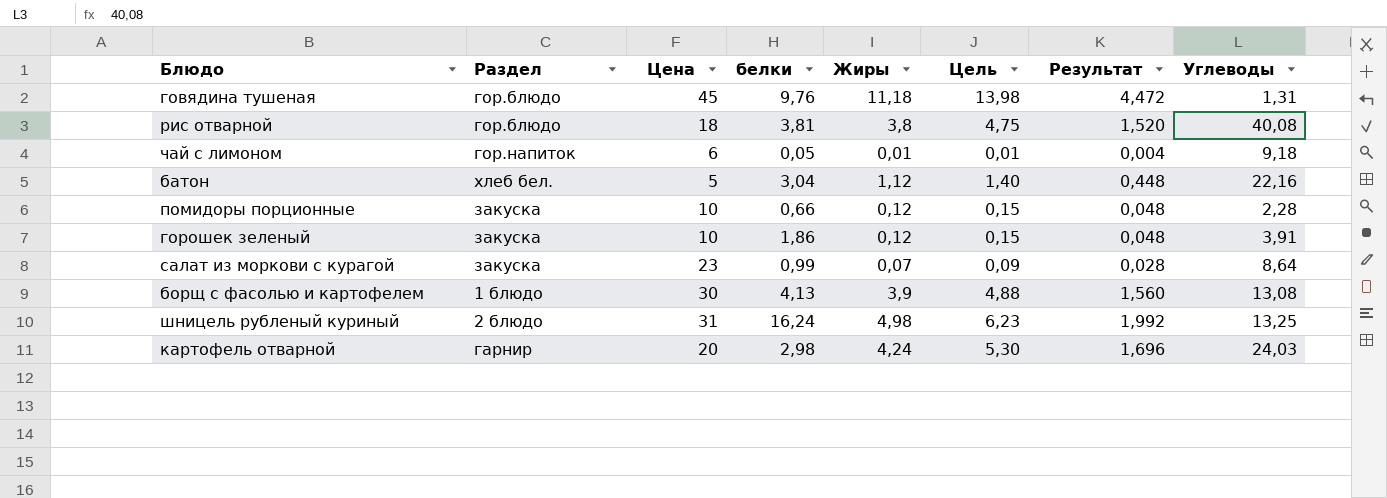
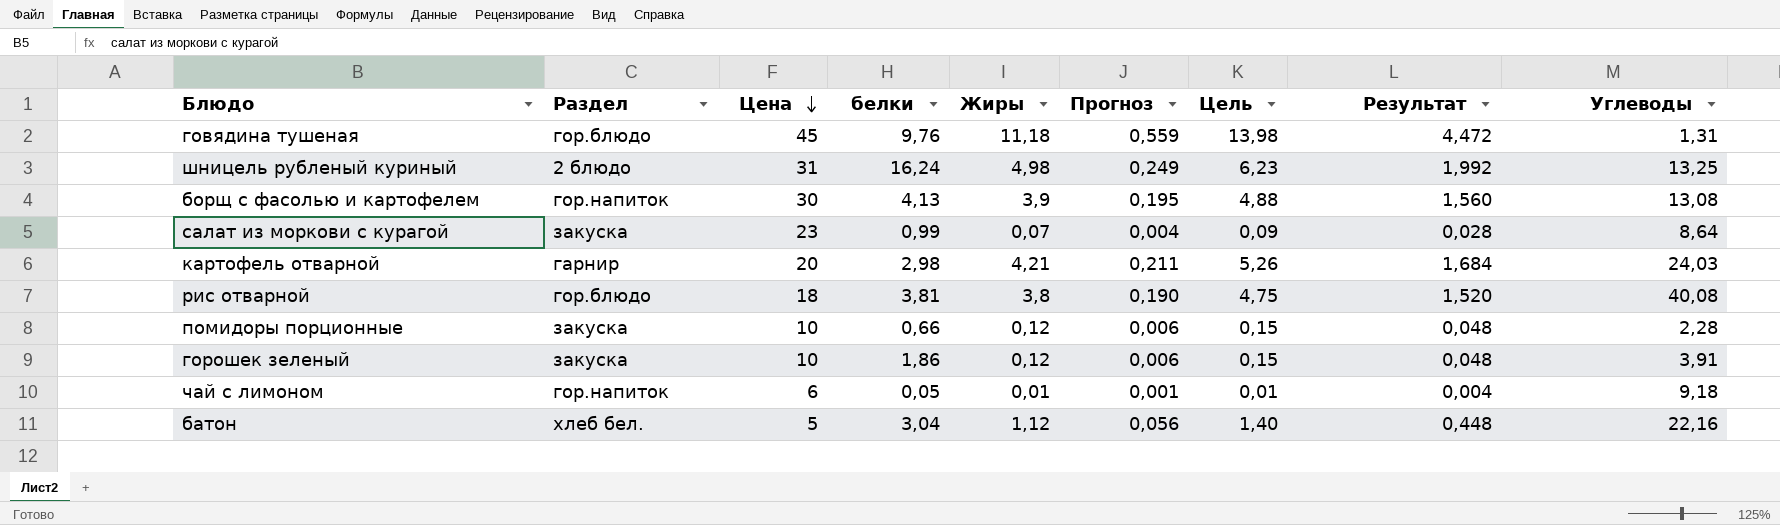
row order: none -> Цена descending
column Прогноз | formula: none -> [Жиры] * 0,05
борщ с фасолью и картофелем | Раздел: 1 блюдо -> гор.напиток
картофель отварной | Жиры: 4,24 -> 4,21
картофель отварной | Цель: 5,30 -> 5,26
картофель отварной | Результат: 1,696 -> 1,684

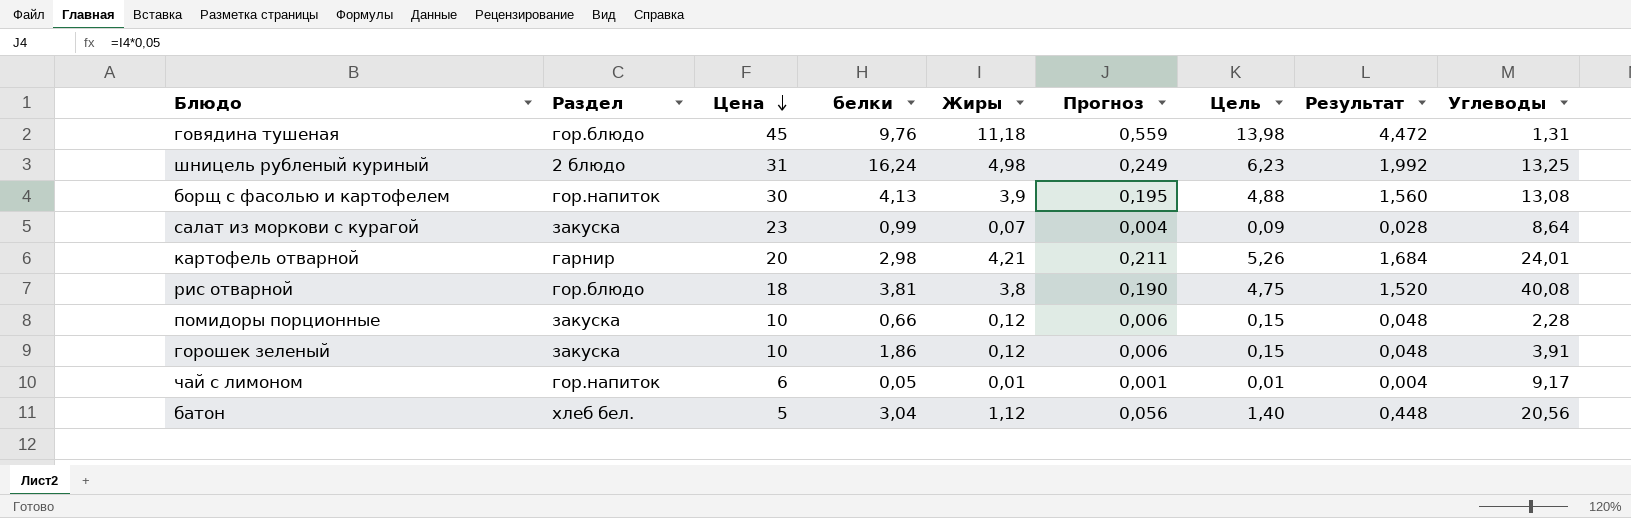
картофель отварной | Углеводы: 24,03 -> 24,01
чай с лимоном | Углеводы: 9,18 -> 9,17
батон | Углеводы: 22,16 -> 20,56

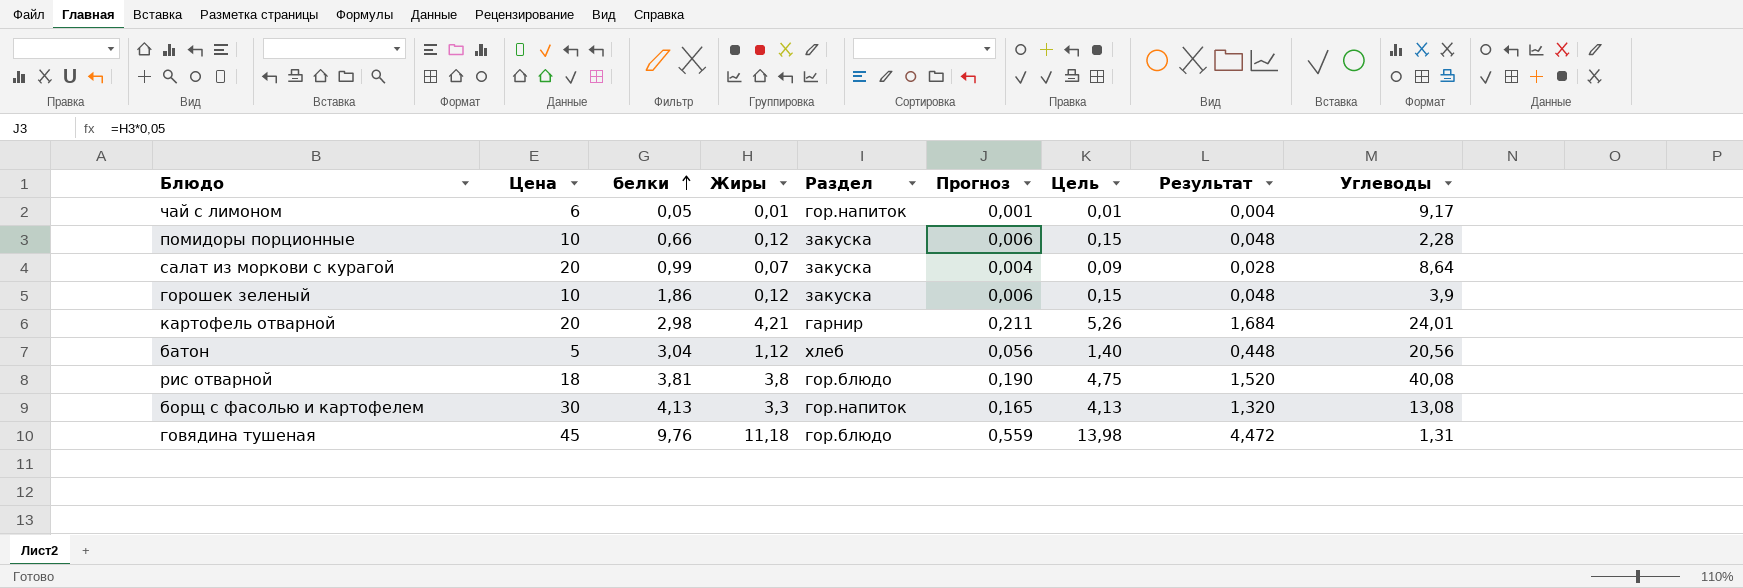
row order: Цена descending -> белки ascending
column Раздел | position: 2 -> 5
row шницель рубленый куриный: 2 блюдо | 31 | 16,24 | 4,98 | 0,249 | 6,23 | 1,992 | 13,25 -> none
салат из моркови с курагой | Цена: 23 -> 20
горошек зеленый | Углеводы: 3,91 -> 3,9
батон | Раздел: хлеб бел. -> хлеб
борщ с фасолью и картофелем | Жиры: 3,9 -> 3,3
борщ с фасолью и картофелем | Прогноз: 0,195 -> 0,165
борщ с фасолью и картофелем | Цель: 4,88 -> 4,13
борщ с фасолью и картофелем | Результат: 1,560 -> 1,320

